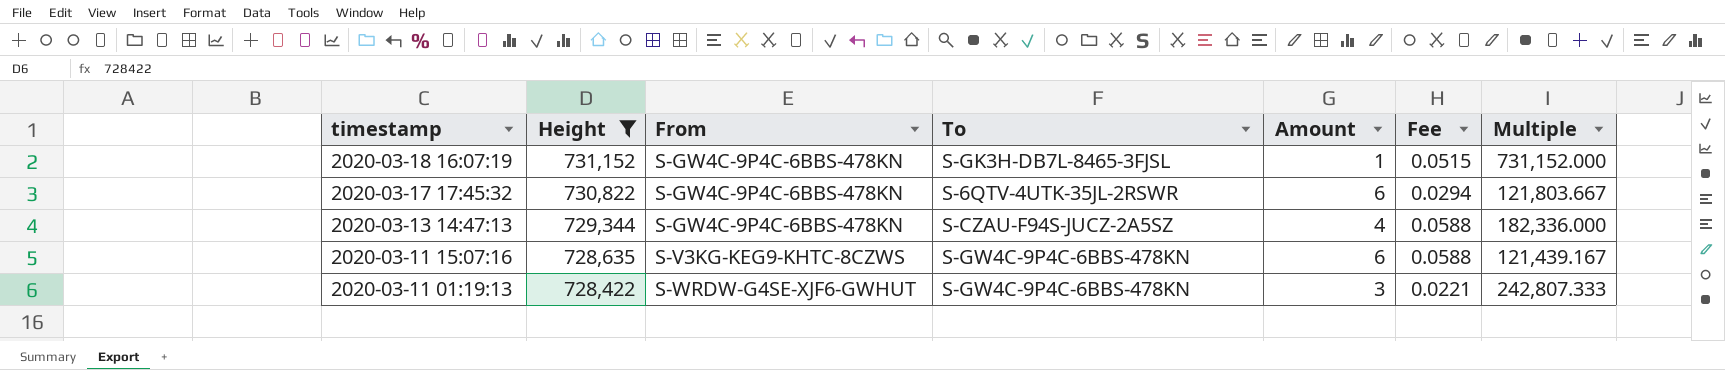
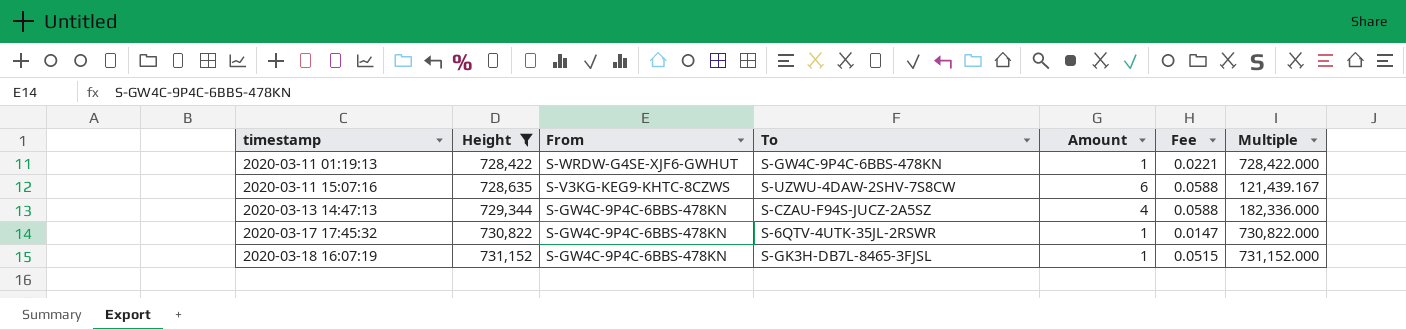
row order: timestamp descending -> timestamp ascending
2020-03-11 01:19:13 | Amount: 3 -> 1
2020-03-11 01:19:13 | Multiple: 242,807.333 -> 728,422.000
2020-03-11 15:07:16 | To: S-GW4C-9P4C-6BBS-478KN -> S-UZWU-4DAW-2SHV-7S8CW
2020-03-17 17:45:32 | Amount: 6 -> 1
2020-03-17 17:45:32 | Fee: 0.0294 -> 0.0147
2020-03-17 17:45:32 | Multiple: 121,803.667 -> 730,822.000

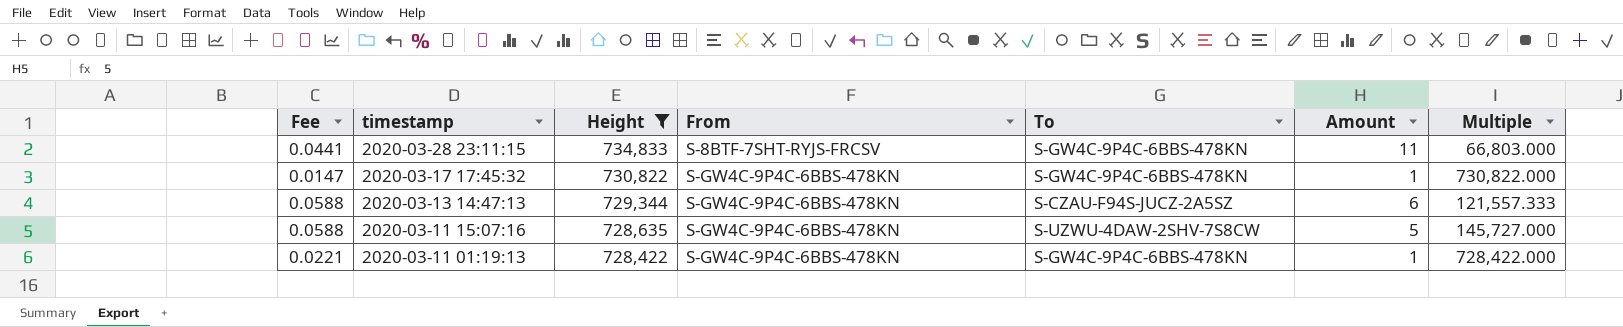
row order: timestamp ascending -> timestamp descending
column Fee | position: 6 -> 1
row 2020-03-18 16:07:19: 731,152 | S-GW4C-9P4C-6BBS-478KN | S-GK3H-DB7L-8465-3FJSL | 1 | 0.0515 | 731,152.000 -> none
row 2020-03-28 23:11:15: none -> 0.0441 | 734,833 | S-8BTF-7SHT-RYJS-FRCSV | S-GW4C-9P4C-6BBS-478KN | 11 | 66,803.000
2020-03-17 17:45:32 | To: S-6QTV-4UTK-35JL-2RSWR -> S-GW4C-9P4C-6BBS-478KN
2020-03-13 14:47:13 | Amount: 4 -> 6
2020-03-13 14:47:13 | Multiple: 182,336.000 -> 121,557.333
2020-03-11 15:07:16 | From: S-V3KG-KEG9-KHTC-8CZWS -> S-GW4C-9P4C-6BBS-478KN
2020-03-11 15:07:16 | Amount: 6 -> 5
2020-03-11 15:07:16 | Multiple: 121,439.167 -> 145,727.000
2020-03-11 01:19:13 | From: S-WRDW-G4SE-XJF6-GWHUT -> S-GW4C-9P4C-6BBS-478KN

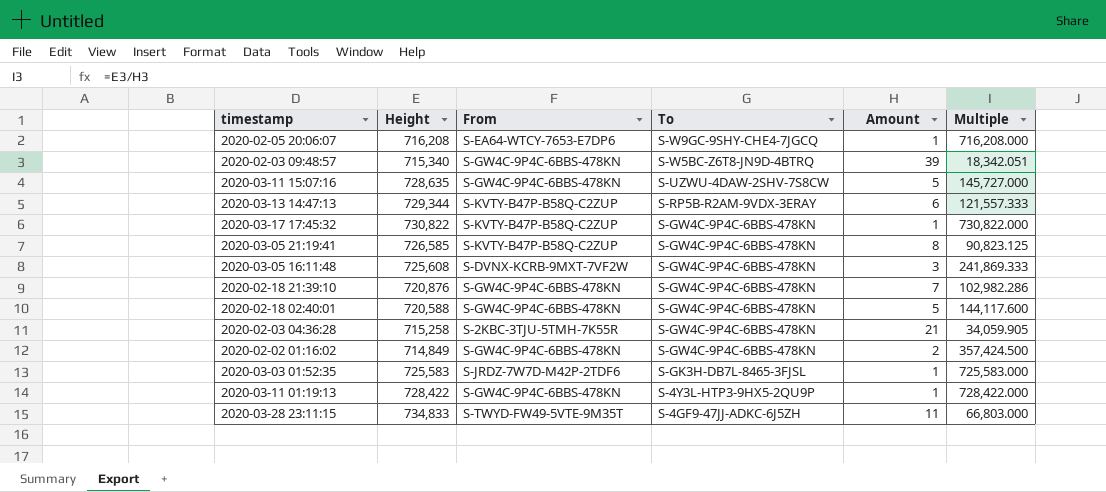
filter: Height >= 728,422 -> none
row order: timestamp descending -> To descending
column Fee | position: 1 -> none
2020-03-13 14:47:13 | From: S-GW4C-9P4C-6BBS-478KN -> S-KVTY-B47P-B58Q-C2ZUP
2020-03-13 14:47:13 | To: S-CZAU-F94S-JUCZ-2A5SZ -> S-RP5B-R2AM-9VDX-3ERAY
2020-03-17 17:45:32 | From: S-GW4C-9P4C-6BBS-478KN -> S-KVTY-B47P-B58Q-C2ZUP
2020-03-11 01:19:13 | To: S-GW4C-9P4C-6BBS-478KN -> S-4Y3L-HTP3-9HX5-2QU9P
2020-03-28 23:11:15 | From: S-8BTF-7SHT-RYJS-FRCSV -> S-TWYD-FW49-5VTE-9M35T
2020-03-28 23:11:15 | To: S-GW4C-9P4C-6BBS-478KN -> S-4GF9-47JJ-ADKC-6J5ZH

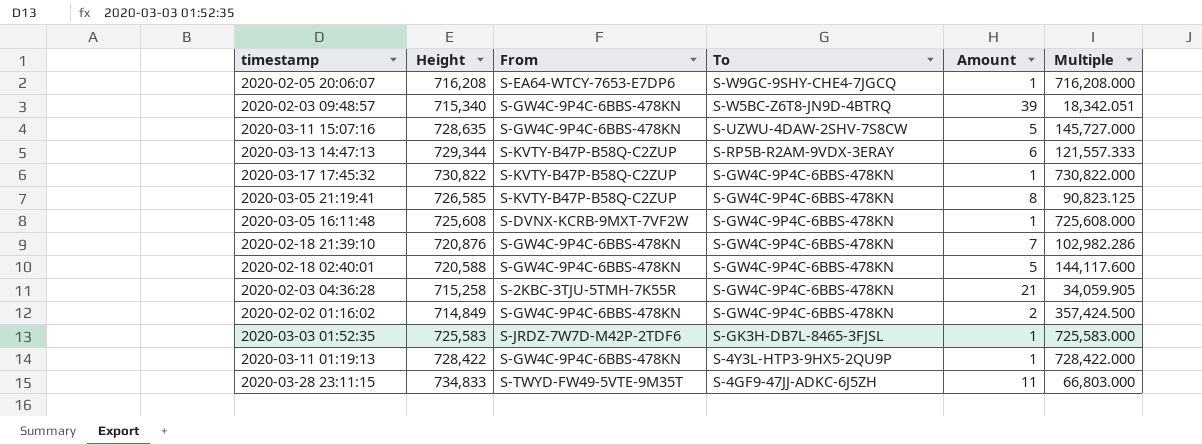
2020-03-05 16:11:48 | Amount: 3 -> 1
2020-03-05 16:11:48 | Multiple: 241,869.333 -> 725,608.000

